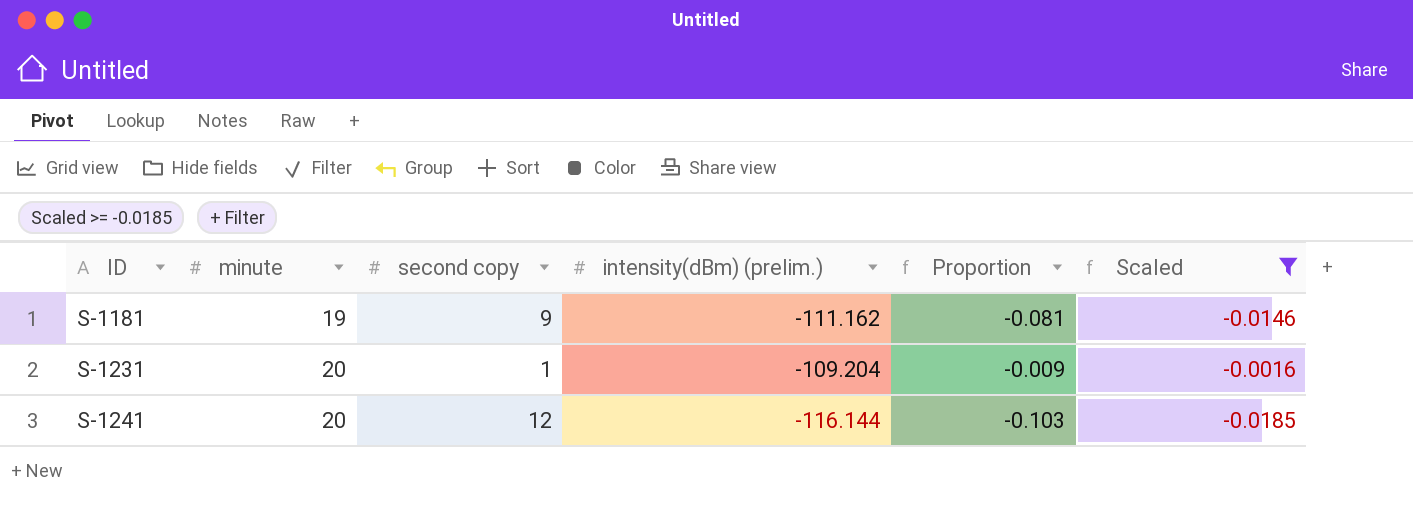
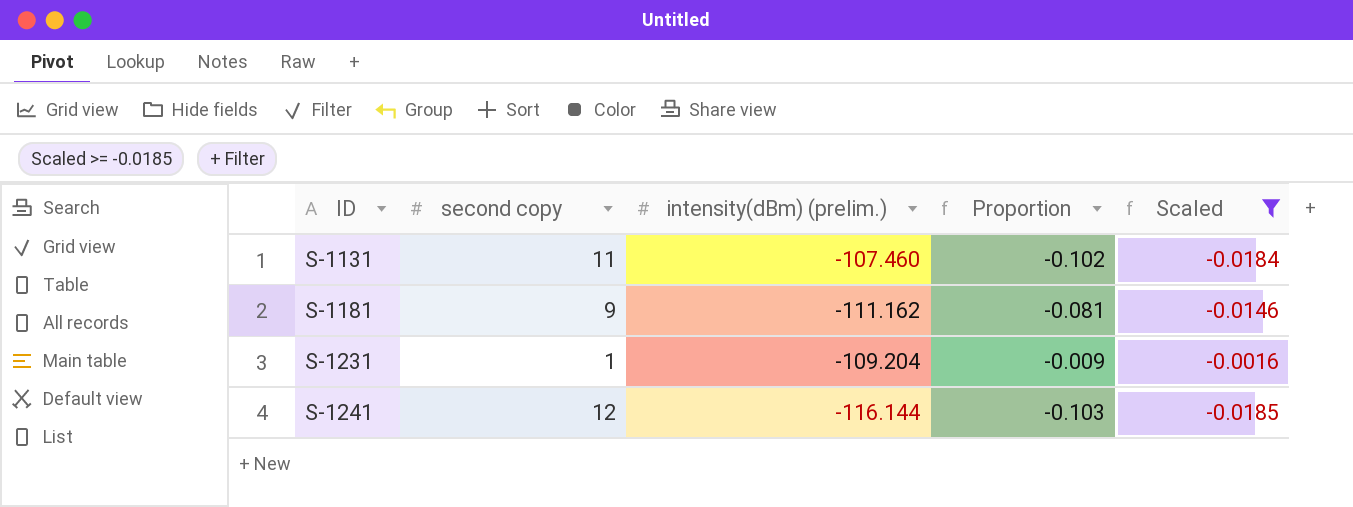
column minute | position: 2 -> none
row S-1131: none -> 11 | -107.460 | -0.102 | -0.0184

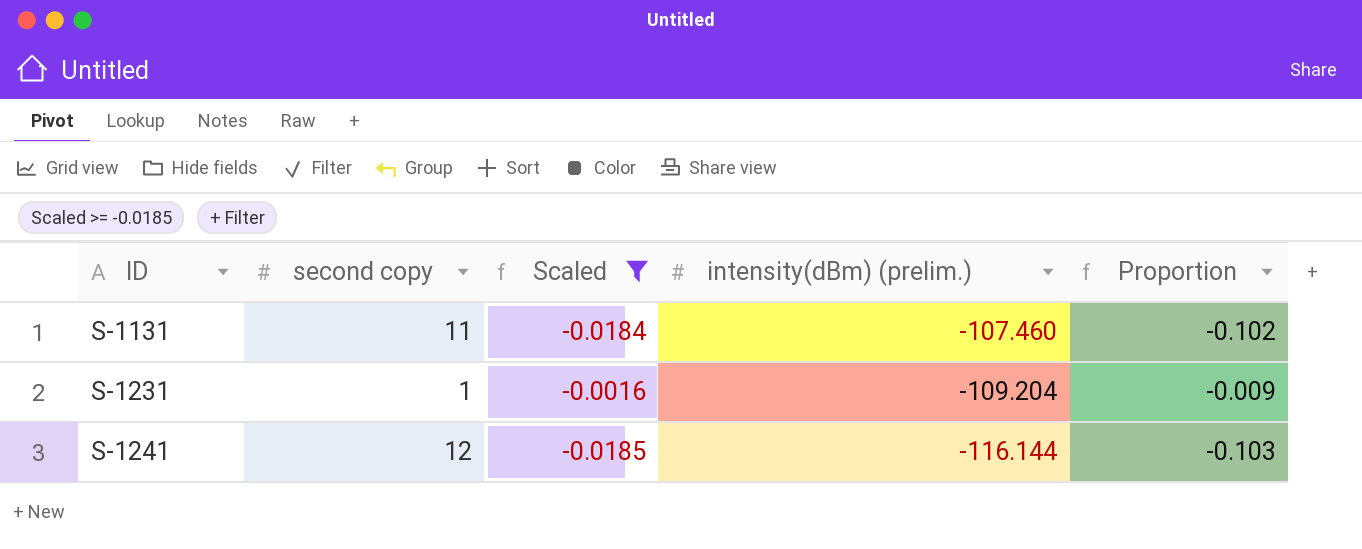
column Scaled | position: 5 -> 3
row S-1181: 9 | -111.162 | -0.081 | -0.0146 -> none

